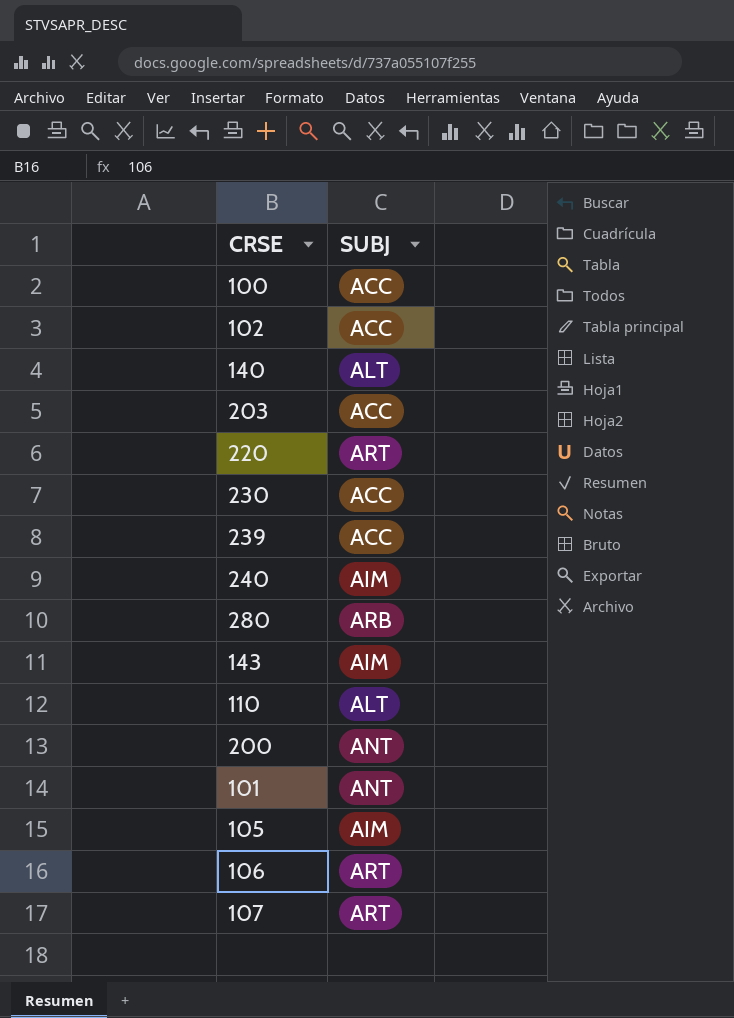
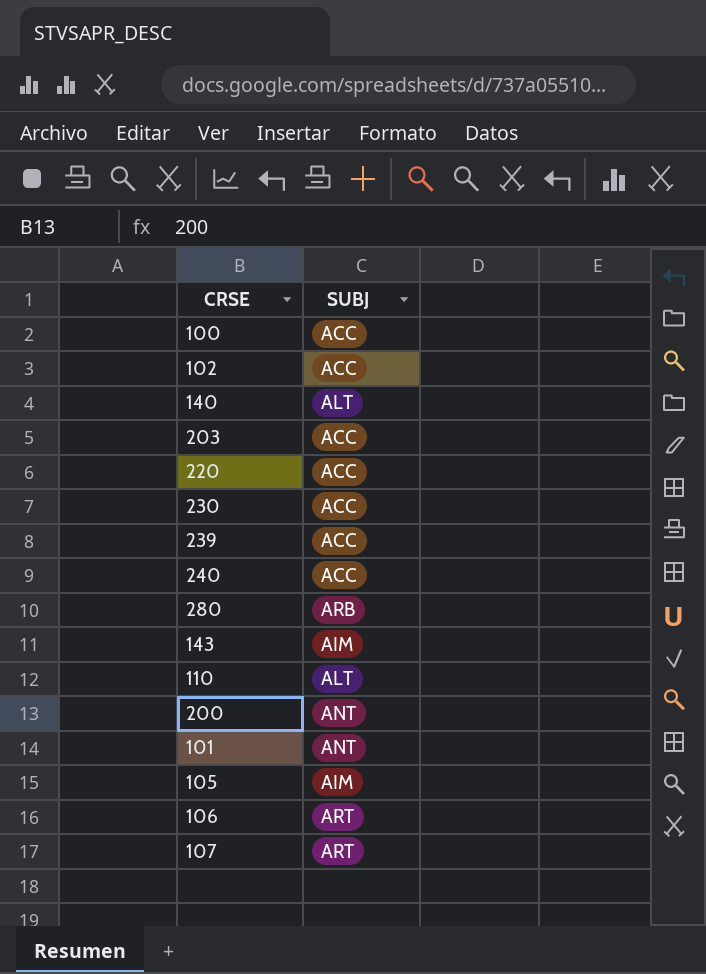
220 | SUBJ: ART -> ACC
240 | SUBJ: AIM -> ACC

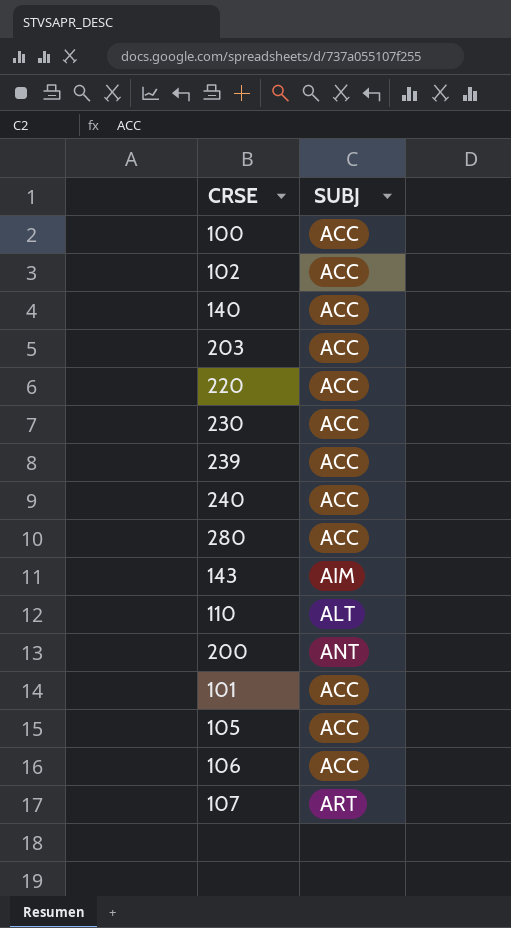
140 | SUBJ: ALT -> ACC
280 | SUBJ: ARB -> ACC
101 | SUBJ: ANT -> ACC
105 | SUBJ: AIM -> ACC
106 | SUBJ: ART -> ACC

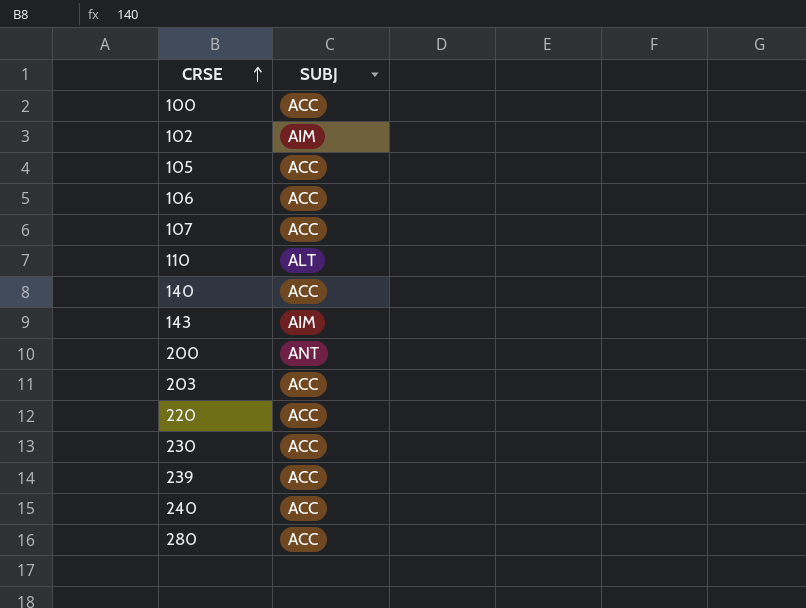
row order: none -> CRSE ascending
row 101: ACC -> none
102 | SUBJ: ACC -> AIM
107 | SUBJ: ART -> ACC

